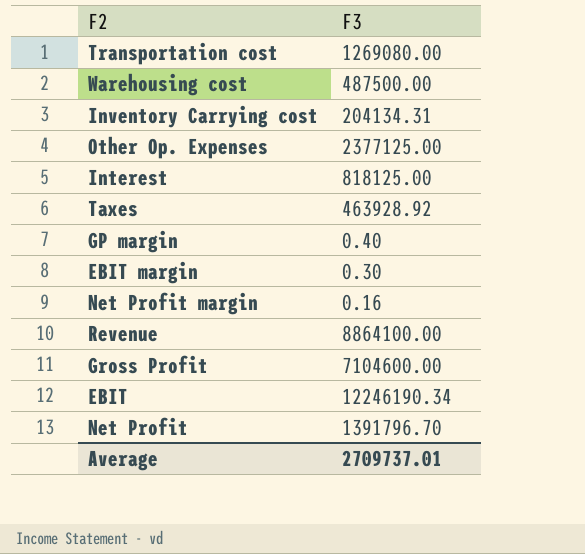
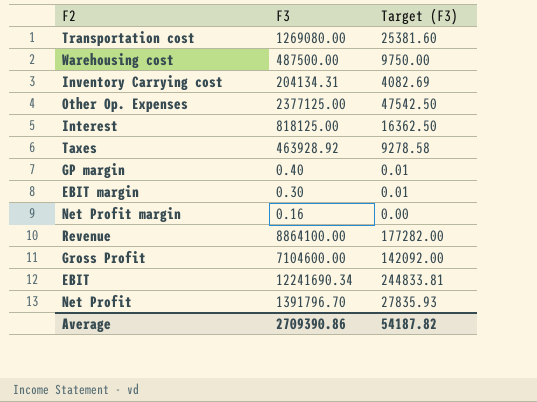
column Target (F3) | formula: none -> [F3] * 0.02
EBIT | F3: 12246190.34 -> 12241690.34
Average | F3: 2709737.01 -> 2709390.86

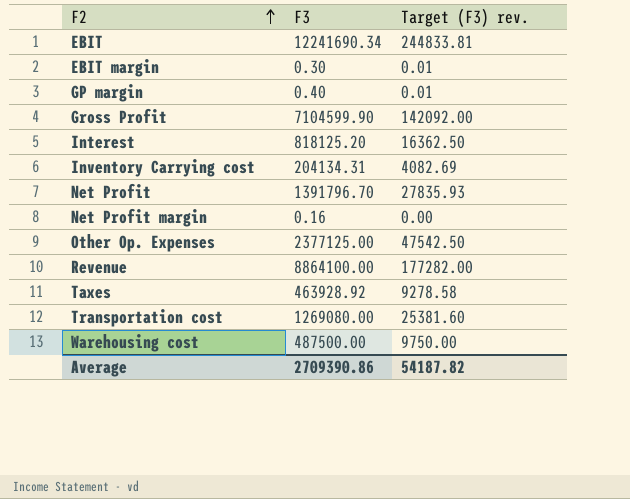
row order: none -> F2 ascending
column name: Target (F3) -> Target (F3) rev.
Gross Profit | F3: 7104600.00 -> 7104599.90
Interest | F3: 818125.00 -> 818125.20

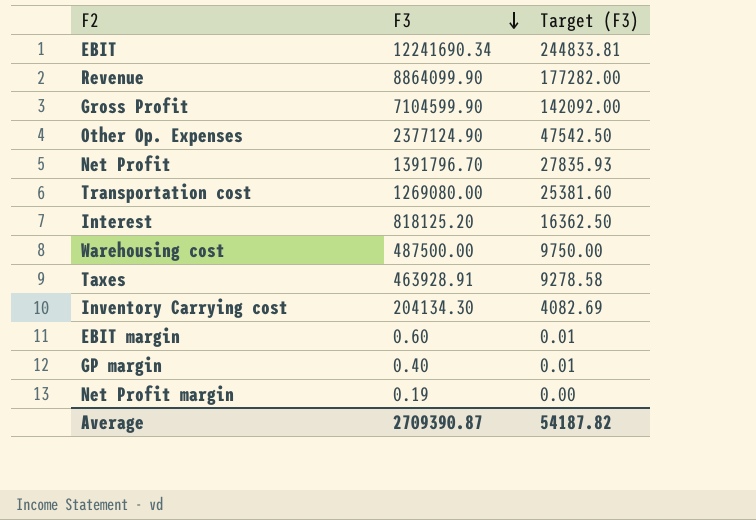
row order: F2 ascending -> F3 descending
column name: Target (F3) rev. -> Target (F3)
Revenue | F3: 8864100.00 -> 8864099.90
Other Op. Expenses | F3: 2377125.00 -> 2377124.90
Taxes | F3: 463928.92 -> 463928.91
Inventory Carrying cost | F3: 204134.31 -> 204134.30
EBIT margin | F3: 0.30 -> 0.60
Net Profit margin | F3: 0.16 -> 0.19
Average | F3: 2709390.86 -> 2709390.87

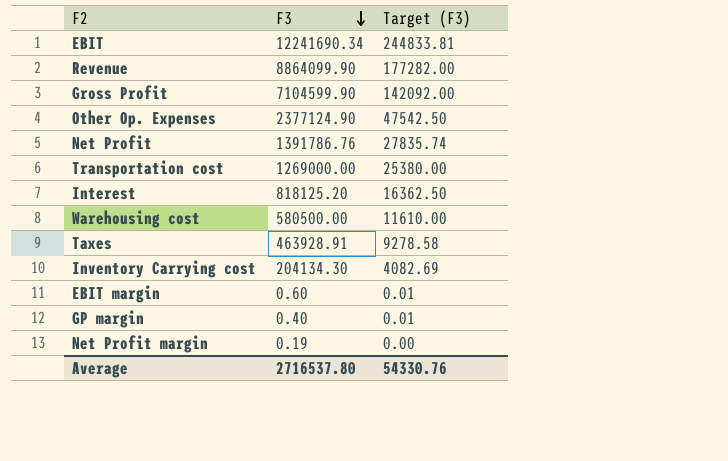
Net Profit | F3: 1391796.70 -> 1391786.76
Net Profit | Target (F3): 27835.93 -> 27835.74
Transportation cost | F3: 1269080.00 -> 1269000.00
Transportation cost | Target (F3): 25381.60 -> 25380.00
Warehousing cost | F3: 487500.00 -> 580500.00
Warehousing cost | Target (F3): 9750.00 -> 11610.00
Average | F3: 2709390.87 -> 2716537.80
Average | Target (F3): 54187.82 -> 54330.76

